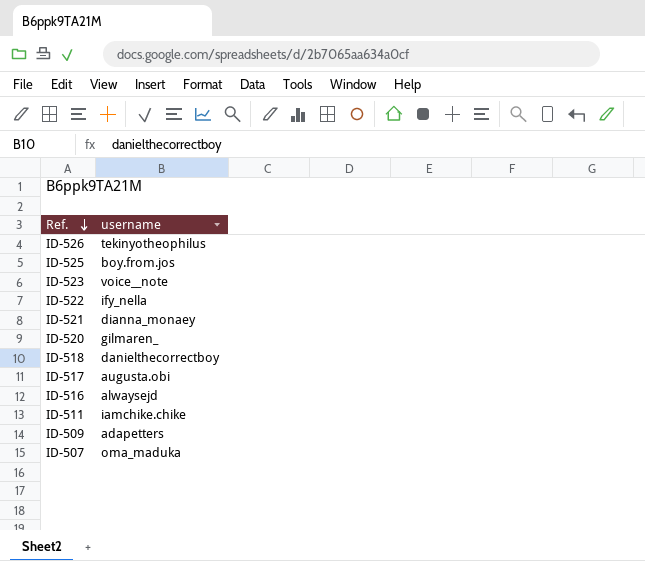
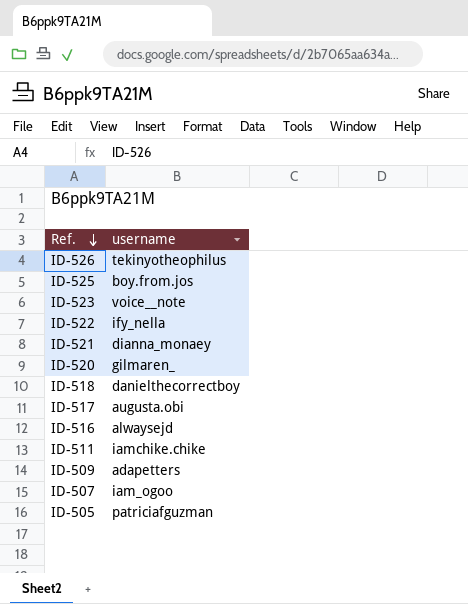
ID-507 | username: oma_maduka -> iam_ogoo
row ID-505: none -> patriciafguzman

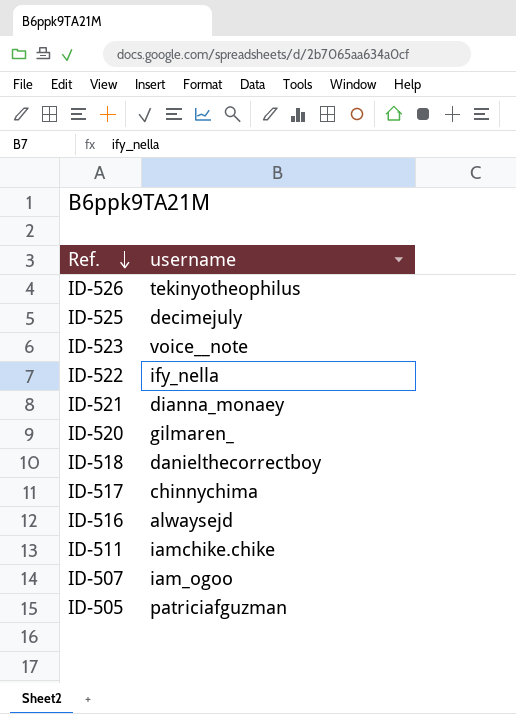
row ID-509: adapetters -> none
ID-525 | username: boy.from.jos -> decimejuly
ID-517 | username: augusta.obi -> chinnychima

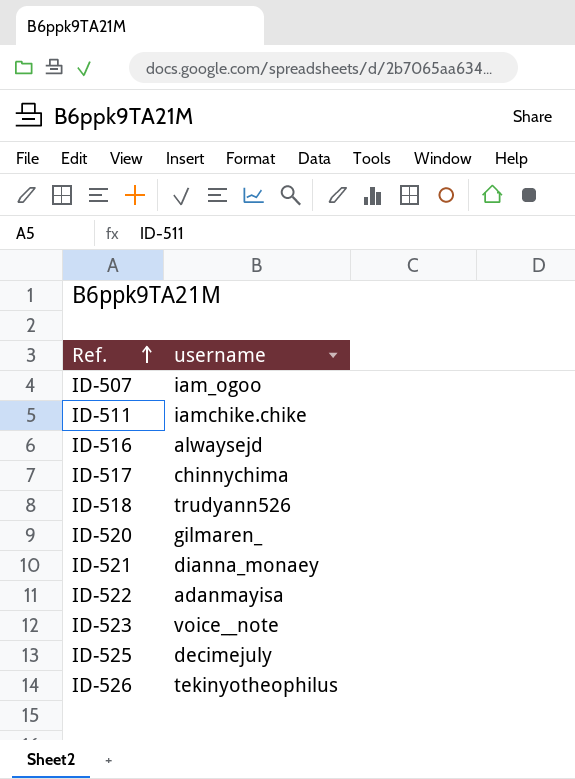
row order: Ref. descending -> Ref. ascending
row ID-505: patriciafguzman -> none
ID-518 | username: danielthecorrectboy -> trudyann526
ID-522 | username: ify_nella -> adanmayisa

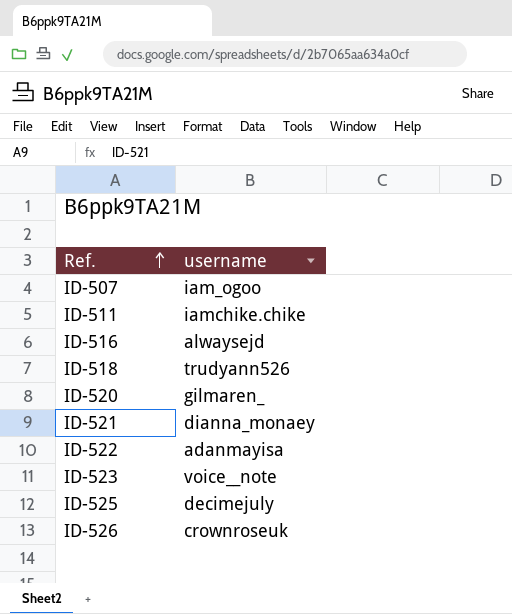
row ID-517: chinnychima -> none
ID-526 | username: tekinyotheophilus -> crownroseuk

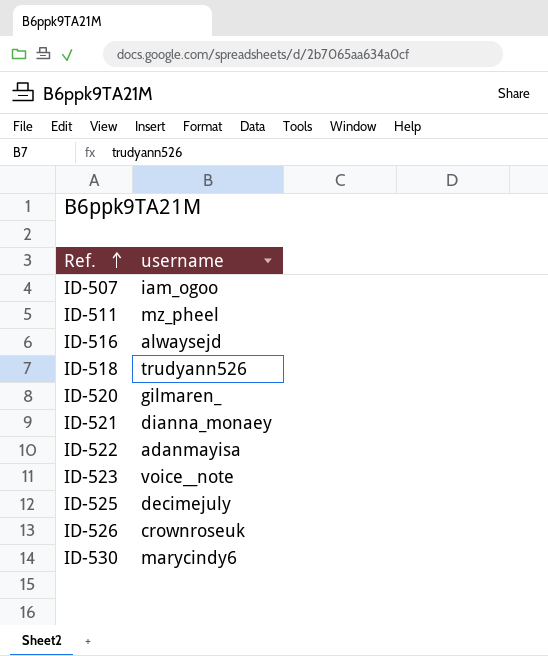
ID-511 | username: iamchike.chike -> mz_pheel
row ID-530: none -> marycindy6

